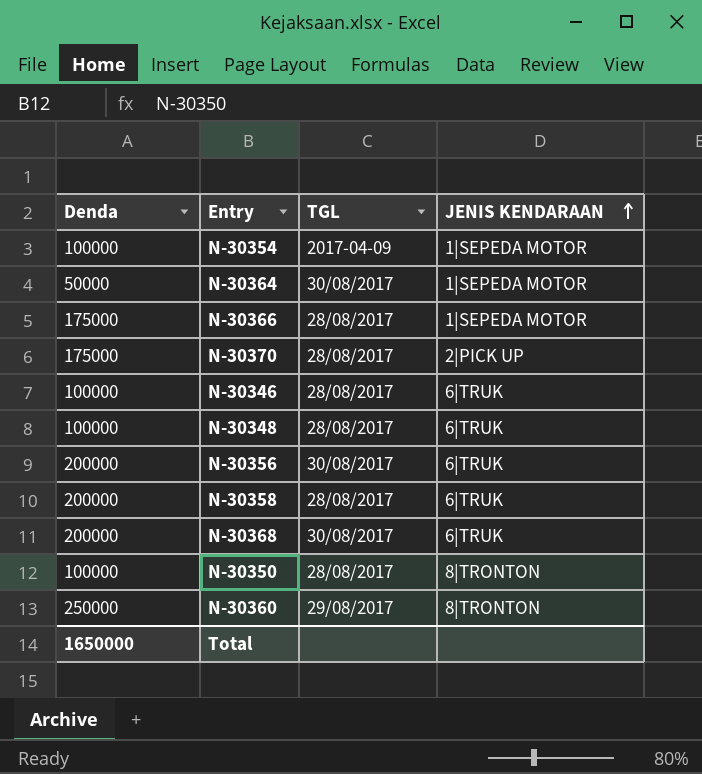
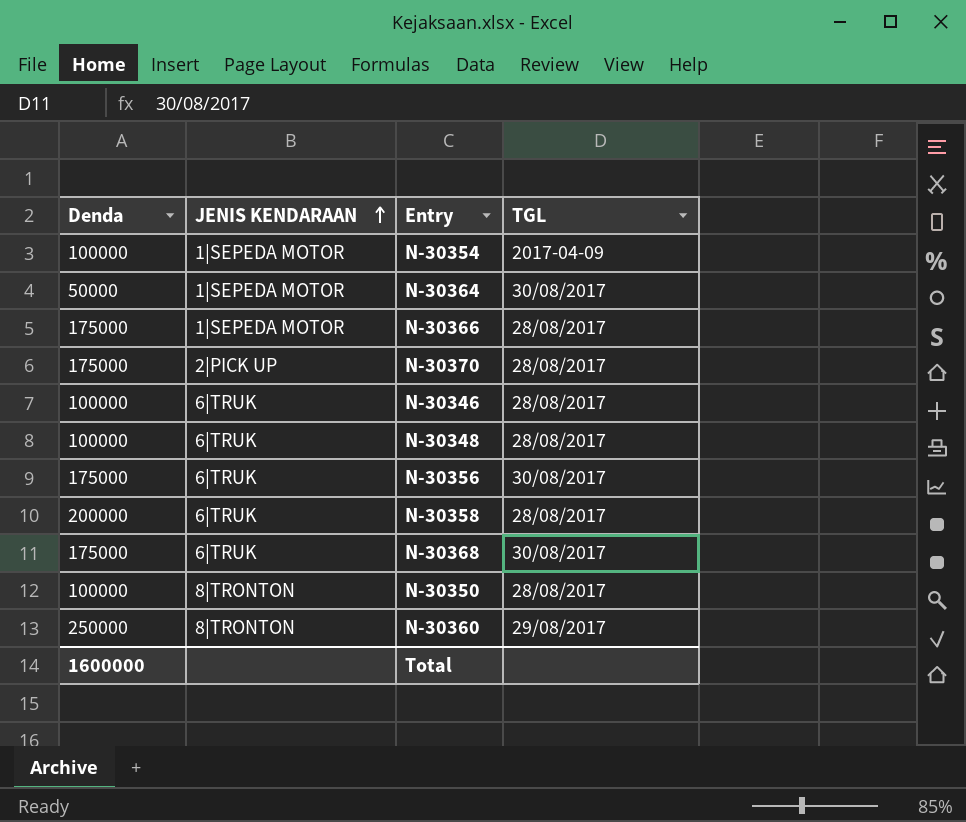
column JENIS KENDARAAN | position: 4 -> 2
N-30356 | Denda: 200000 -> 175000
N-30368 | Denda: 200000 -> 175000
Total | Denda: 1650000 -> 1600000

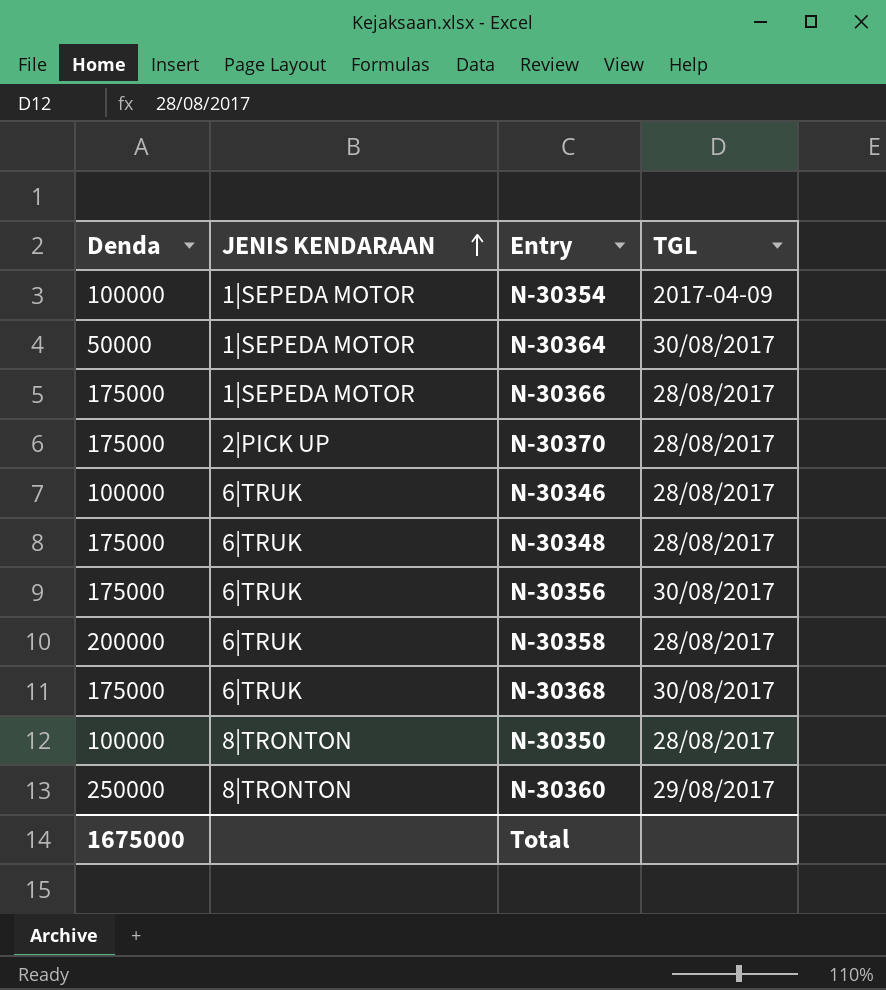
N-30348 | Denda: 100000 -> 175000
Total | Denda: 1600000 -> 1675000

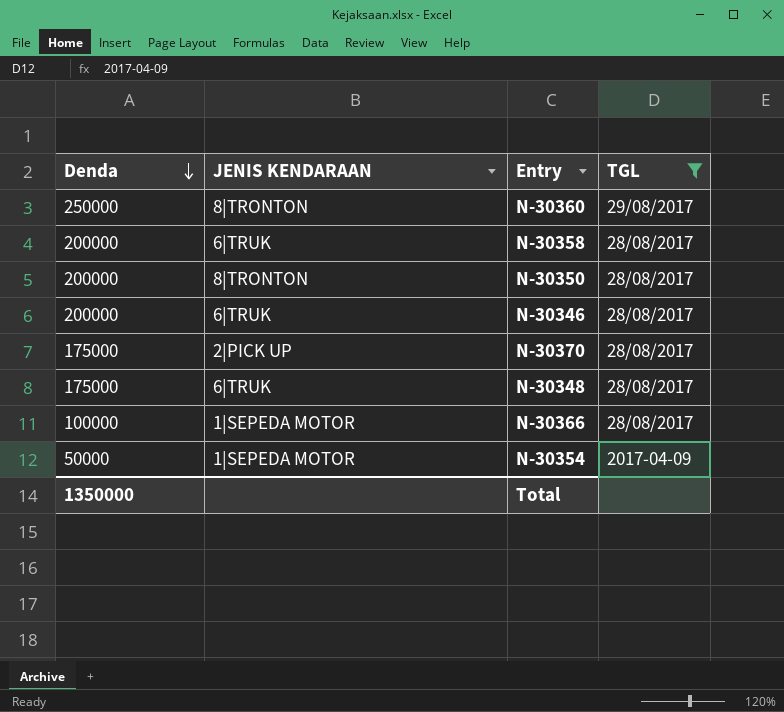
filter: none -> TGL != 30/08/2017
row order: JENIS KENDARAAN ascending -> Denda descending
N-30350 | Denda: 100000 -> 200000
N-30346 | Denda: 100000 -> 200000
N-30366 | Denda: 175000 -> 100000
N-30354 | Denda: 100000 -> 50000
Total | Denda: 1675000 -> 1350000

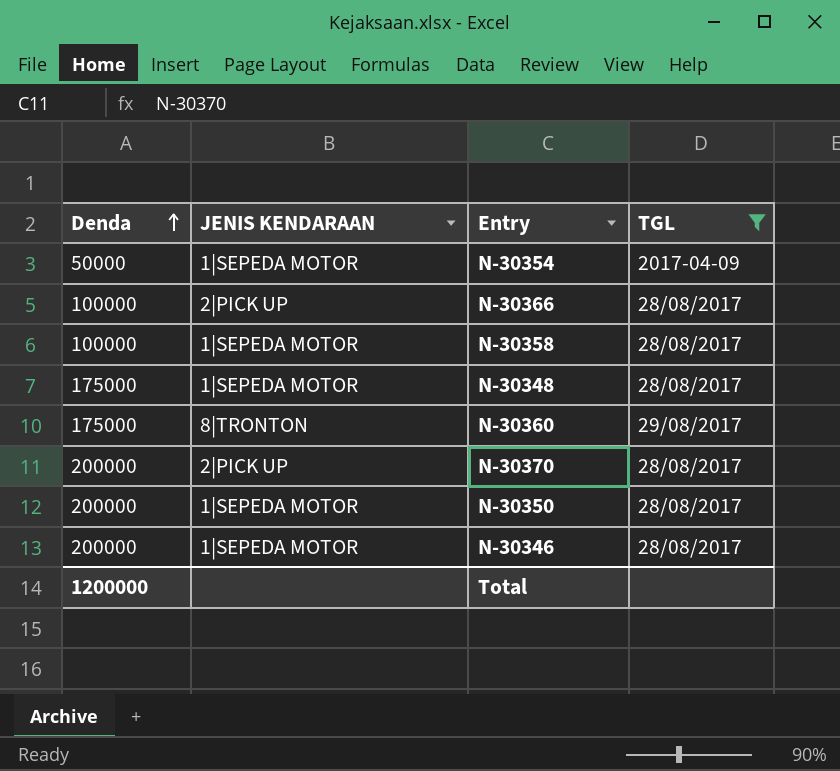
row order: Denda descending -> Denda ascending
N-30366 | JENIS KENDARAAN: 1|SEPEDA MOTOR -> 2|PICK UP
N-30358 | Denda: 200000 -> 100000
N-30358 | JENIS KENDARAAN: 6|TRUK -> 1|SEPEDA MOTOR
N-30348 | JENIS KENDARAAN: 6|TRUK -> 1|SEPEDA MOTOR
N-30360 | Denda: 250000 -> 175000
N-30370 | Denda: 175000 -> 200000
N-30350 | JENIS KENDARAAN: 8|TRONTON -> 1|SEPEDA MOTOR
N-30346 | JENIS KENDARAAN: 6|TRUK -> 1|SEPEDA MOTOR
Total | Denda: 1350000 -> 1200000

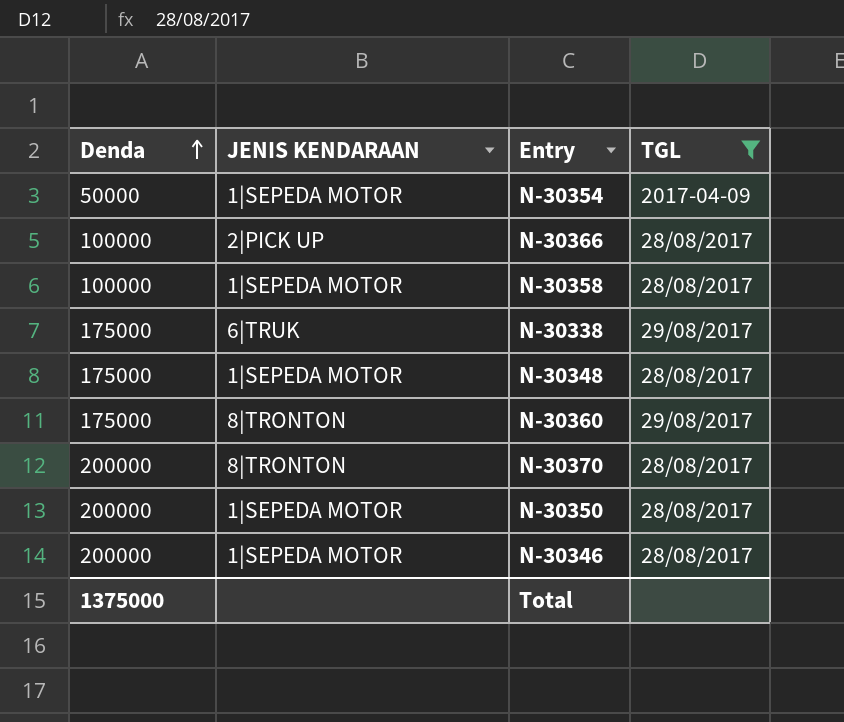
row N-30338: none -> 175000 | 6|TRUK | 29/08/2017
N-30370 | JENIS KENDARAAN: 2|PICK UP -> 8|TRONTON
Total | Denda: 1200000 -> 1375000

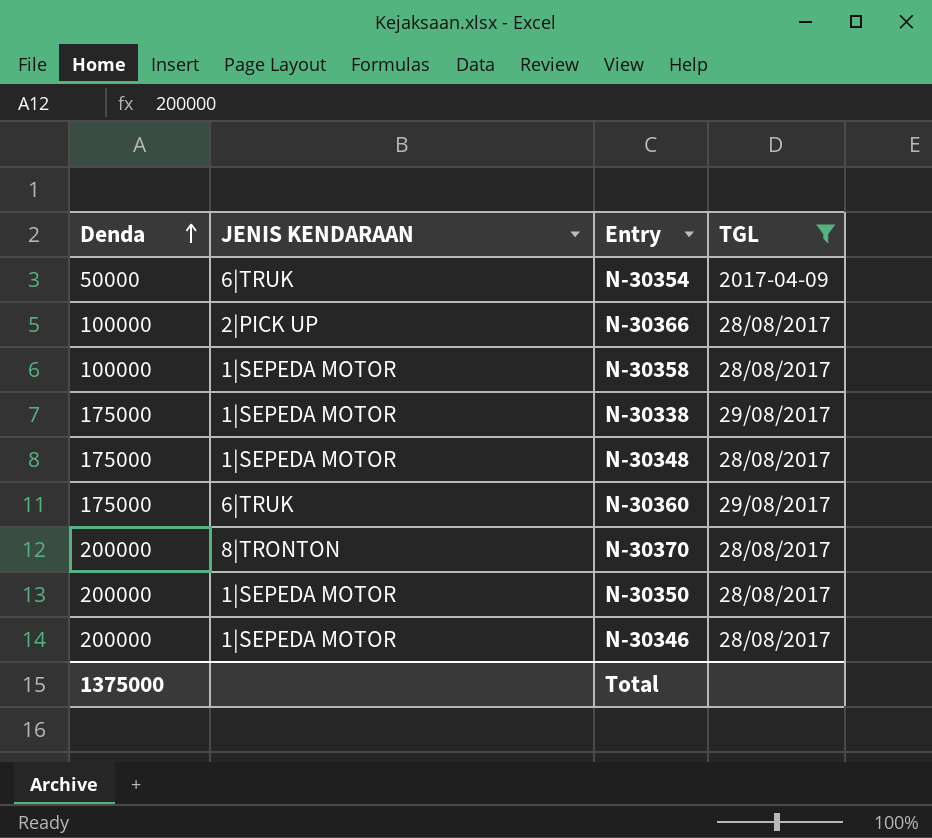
N-30354 | JENIS KENDARAAN: 1|SEPEDA MOTOR -> 6|TRUK
N-30338 | JENIS KENDARAAN: 6|TRUK -> 1|SEPEDA MOTOR
N-30360 | JENIS KENDARAAN: 8|TRONTON -> 6|TRUK

